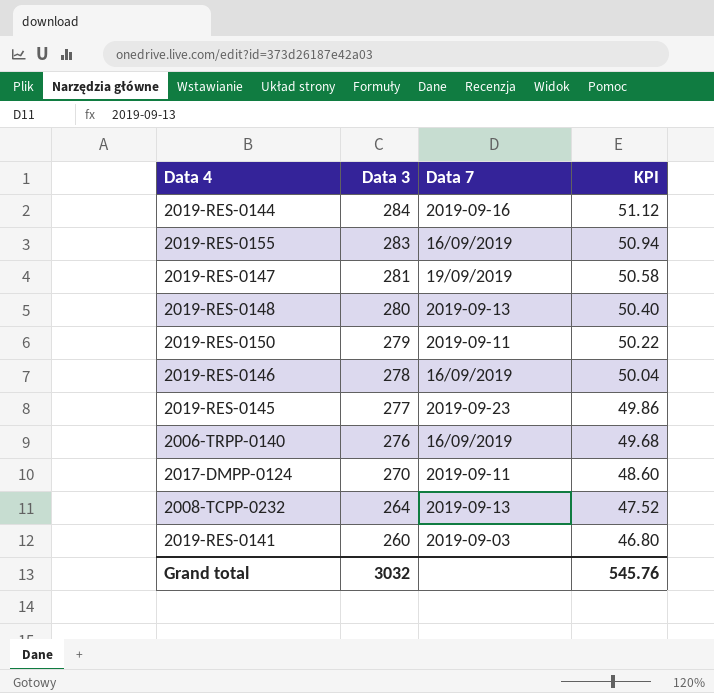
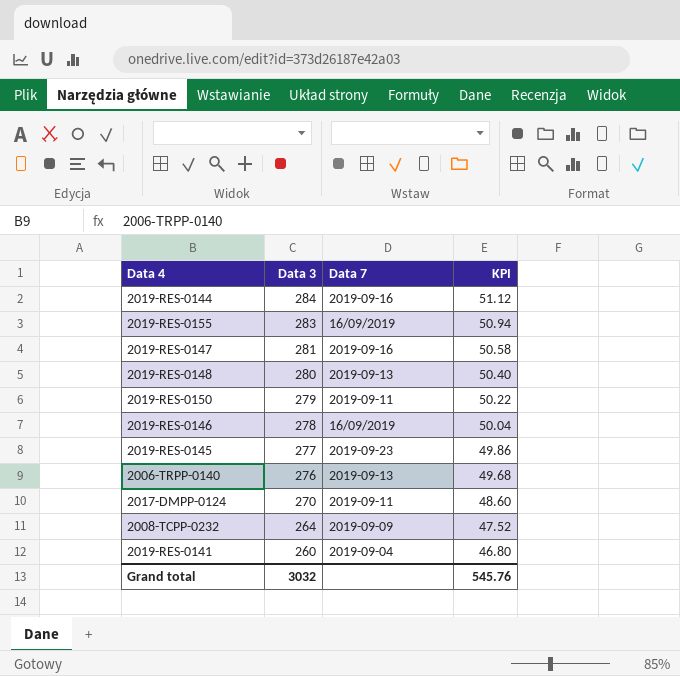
2019-RES-0147 | Data 7: 19/09/2019 -> 2019-09-16
2006-TRPP-0140 | Data 7: 16/09/2019 -> 2019-09-13
2008-TCPP-0232 | Data 7: 2019-09-13 -> 2019-09-09
2019-RES-0141 | Data 7: 2019-09-03 -> 2019-09-04

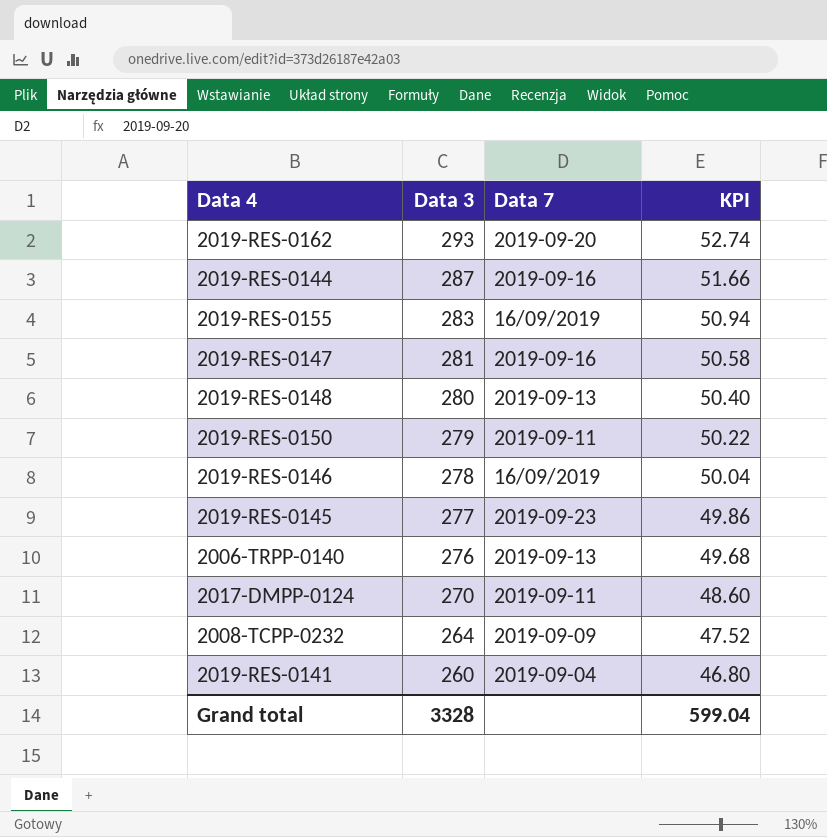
row 2019-RES-0162: none -> 293 | 2019-09-20 | 52.74
2019-RES-0144 | Data 3: 284 -> 287
2019-RES-0144 | KPI: 51.12 -> 51.66
Grand total | Data 3: 3032 -> 3328
Grand total | KPI: 545.76 -> 599.04

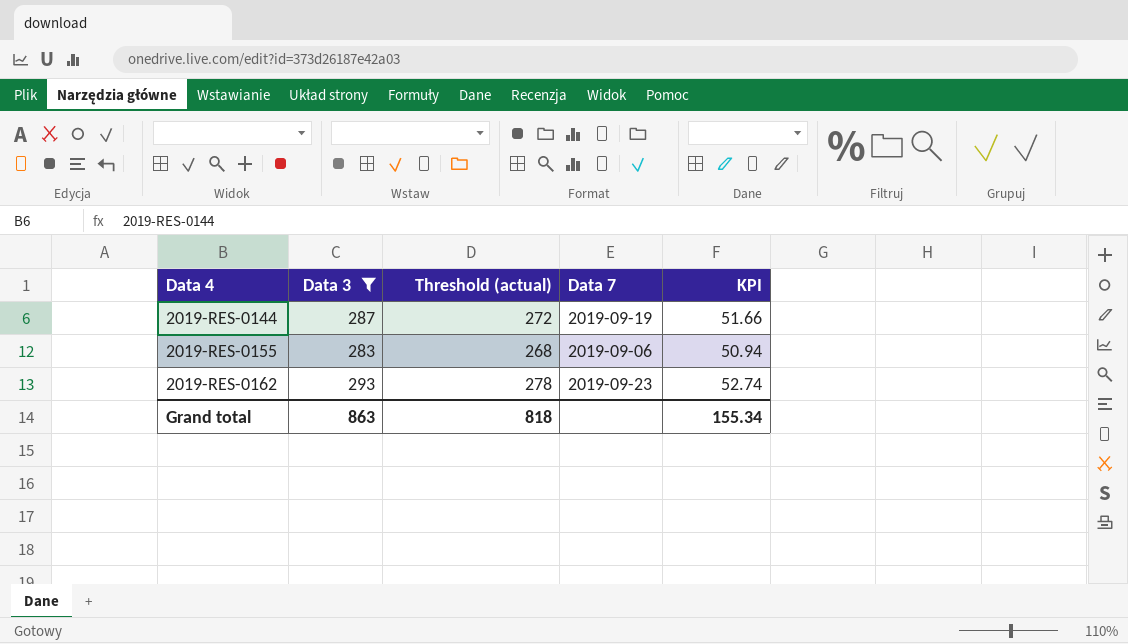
filter: none -> Data 3 >= 283
row order: Data 3 descending -> Data 4 ascending
column Threshold (actual) | formula: none -> [Data 3] - 15
2019-RES-0144 | Data 7: 2019-09-16 -> 2019-09-19
2019-RES-0155 | Data 7: 16/09/2019 -> 2019-09-06
2019-RES-0162 | Data 7: 2019-09-20 -> 2019-09-23
Grand total | Data 3: 3328 -> 863
Grand total | KPI: 599.04 -> 155.34

